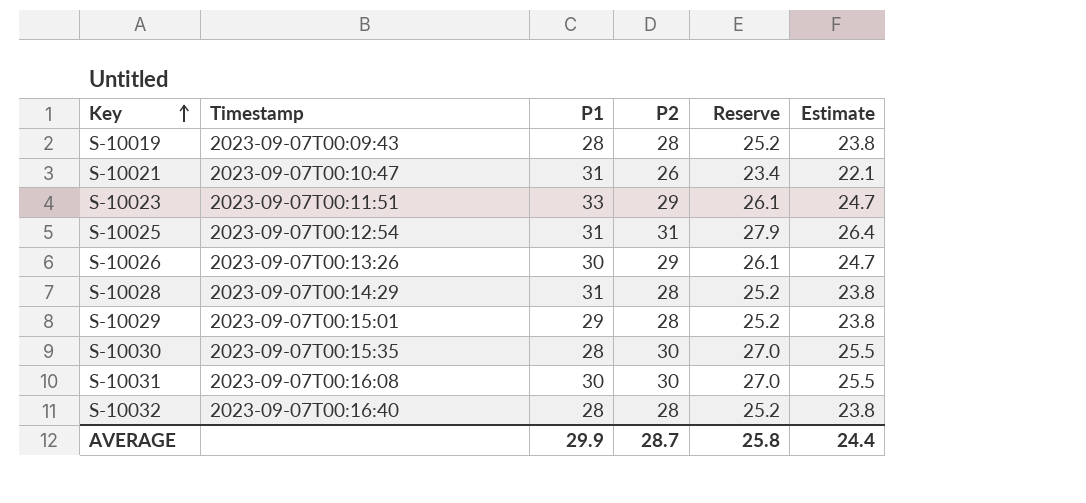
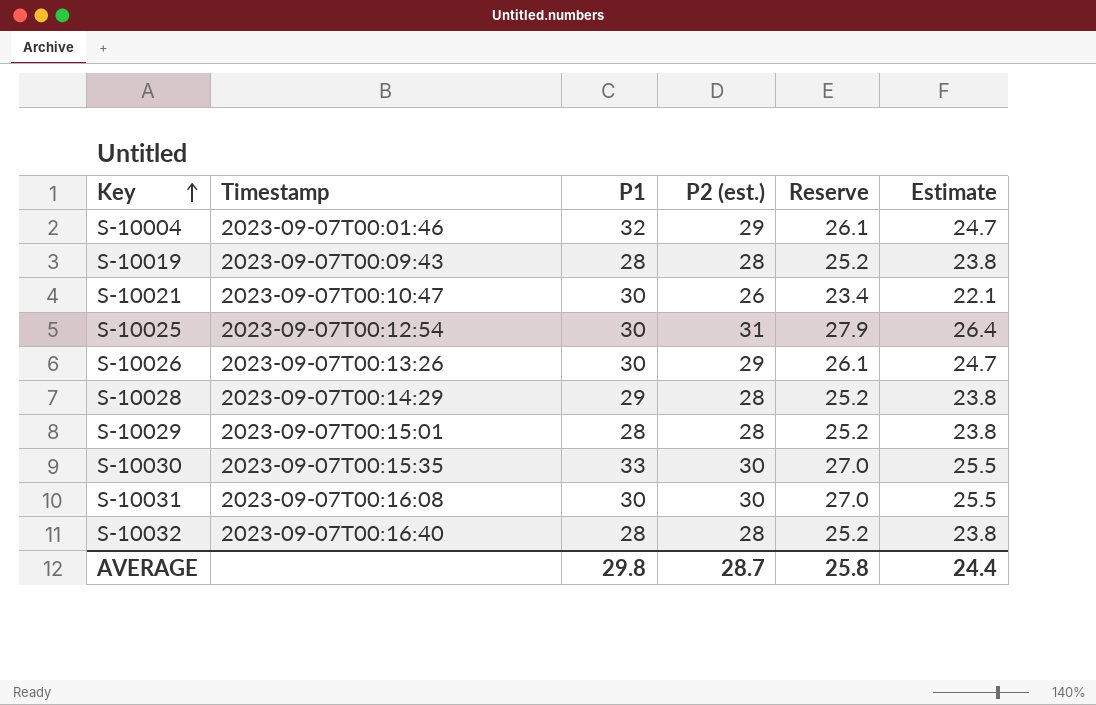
column name: P2 -> P2 (est.)
row S-10023: 2023-09-07T00:11:51 | 33 | 29 | 26.1 | 24.7 -> none
row S-10004: none -> 2023-09-07T00:01:46 | 32 | 29 | 26.1 | 24.7
S-10021 | P1: 31 -> 30
S-10025 | P1: 31 -> 30
S-10028 | P1: 31 -> 29
S-10029 | P1: 29 -> 28
S-10030 | P1: 28 -> 33
AVERAGE | P1: 29.9 -> 29.8

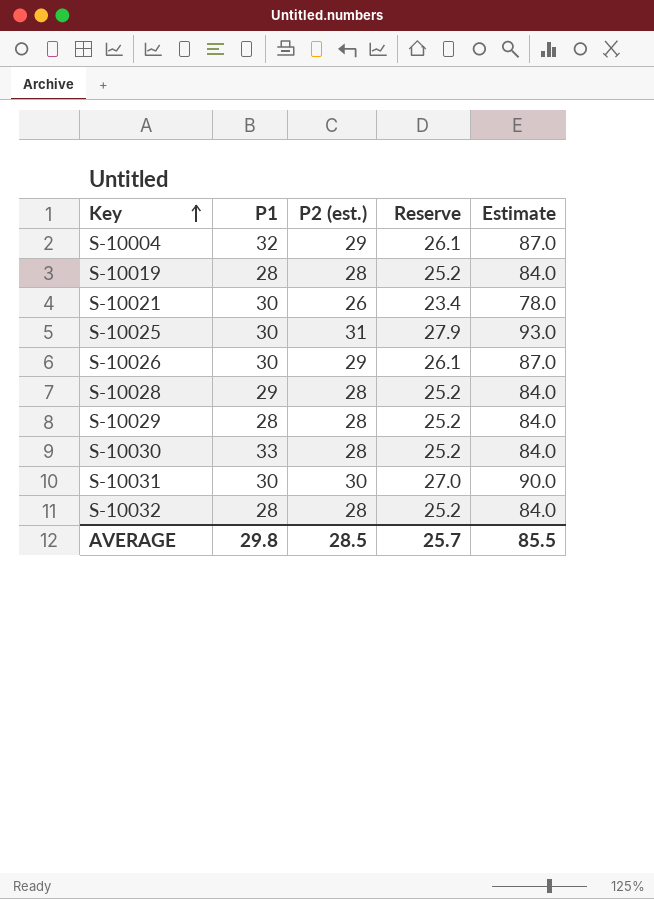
column Timestamp | position: 2 -> none
column Estimate | formula: [P2 (est.)] * 0.85 -> [P2 (est.)] * 3
S-10030 | P2 (est.): 30 -> 28
S-10030 | Reserve: 27.0 -> 25.2
AVERAGE | P2 (est.): 28.7 -> 28.5
AVERAGE | Reserve: 25.8 -> 25.7
AVERAGE | Estimate: 24.4 -> 85.5

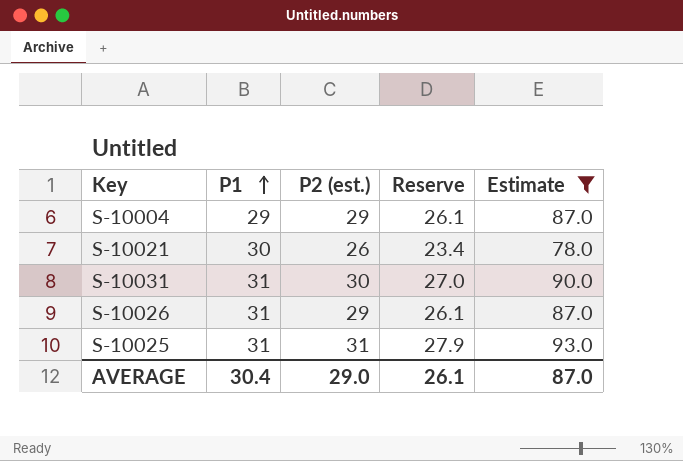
filter: none -> Estimate != 84.0
row order: Key ascending -> P1 ascending
S-10004 | P1: 32 -> 29
S-10031 | P1: 30 -> 31
S-10026 | P1: 30 -> 31
S-10025 | P1: 30 -> 31
AVERAGE | P1: 29.8 -> 30.4
AVERAGE | P2 (est.): 28.5 -> 29.0
AVERAGE | Reserve: 25.7 -> 26.1
AVERAGE | Estimate: 85.5 -> 87.0

